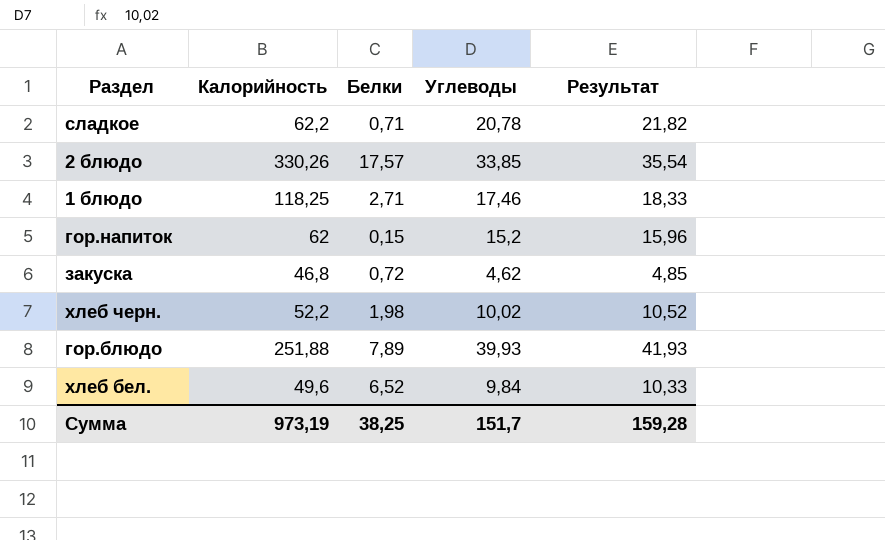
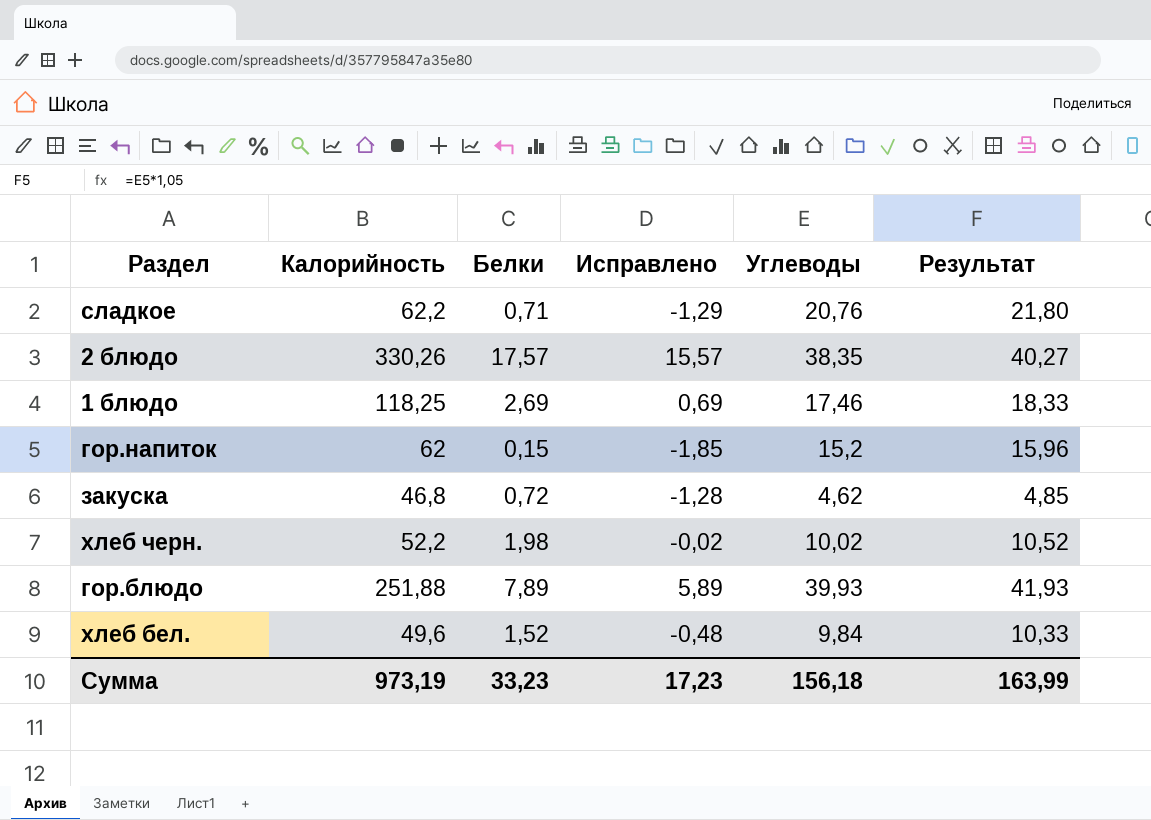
column Исправлено | formula: none -> [Белки] - 2
сладкое | Углеводы: 20,78 -> 20,76
сладкое | Результат: 21,82 -> 21,80
2 блюдо | Углеводы: 33,85 -> 38,35
2 блюдо | Результат: 35,54 -> 40,27
1 блюдо | Белки: 2,71 -> 2,69
хлеб бел. | Белки: 6,52 -> 1,52
Сумма | Белки: 38,25 -> 33,23
Сумма | Углеводы: 151,7 -> 156,18
Сумма | Результат: 159,28 -> 163,99

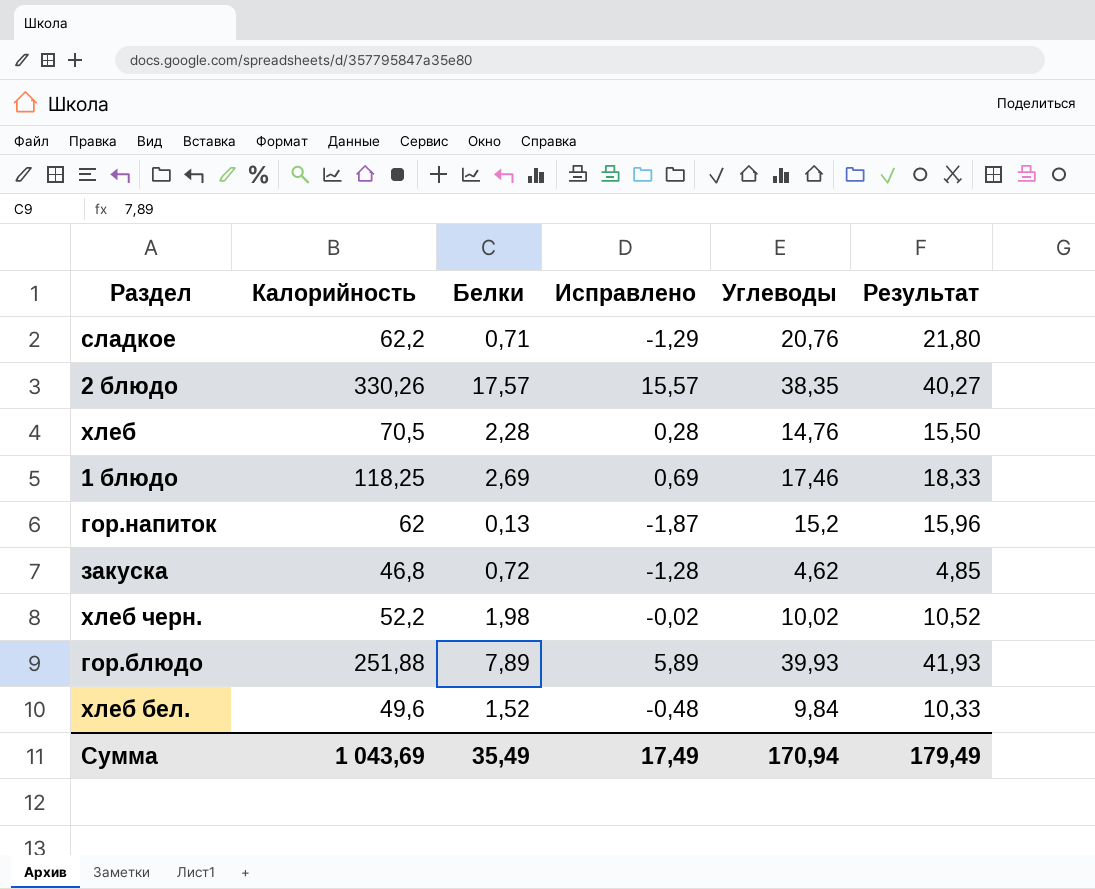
row хлеб: none -> 70,5 | 2,28 | 0,28 | 14,76 | 15,50
гор.напиток | Белки: 0,15 -> 0,13
гор.напиток | Исправлено: -1,85 -> -1,87
Сумма | Калорийность: 973,19 -> 1 043,69
Сумма | Белки: 33,23 -> 35,49
Сумма | Исправлено: 17,23 -> 17,49
Сумма | Углеводы: 156,18 -> 170,94
Сумма | Результат: 163,99 -> 179,49

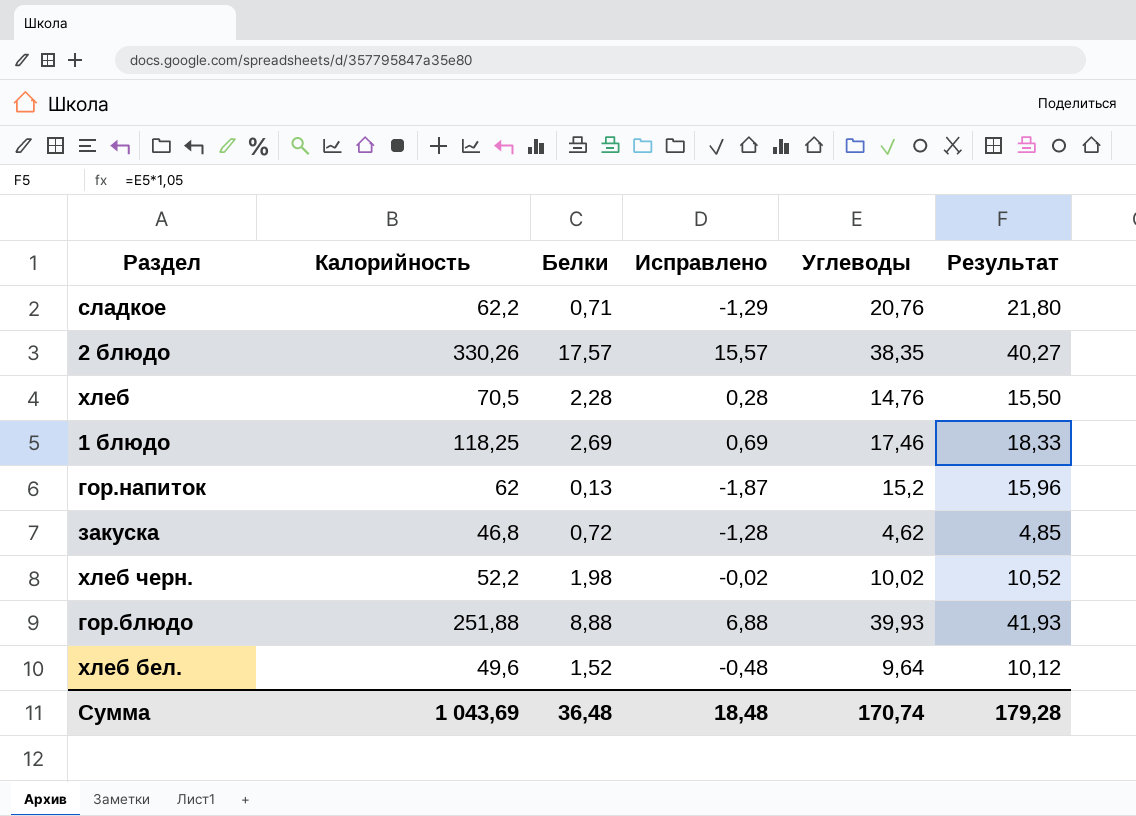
гор.блюдо | Белки: 7,89 -> 8,88
гор.блюдо | Исправлено: 5,89 -> 6,88
хлеб бел. | Углеводы: 9,84 -> 9,64
хлеб бел. | Результат: 10,33 -> 10,12
Сумма | Белки: 35,49 -> 36,48
Сумма | Исправлено: 17,49 -> 18,48
Сумма | Углеводы: 170,94 -> 170,74
Сумма | Результат: 179,49 -> 179,28

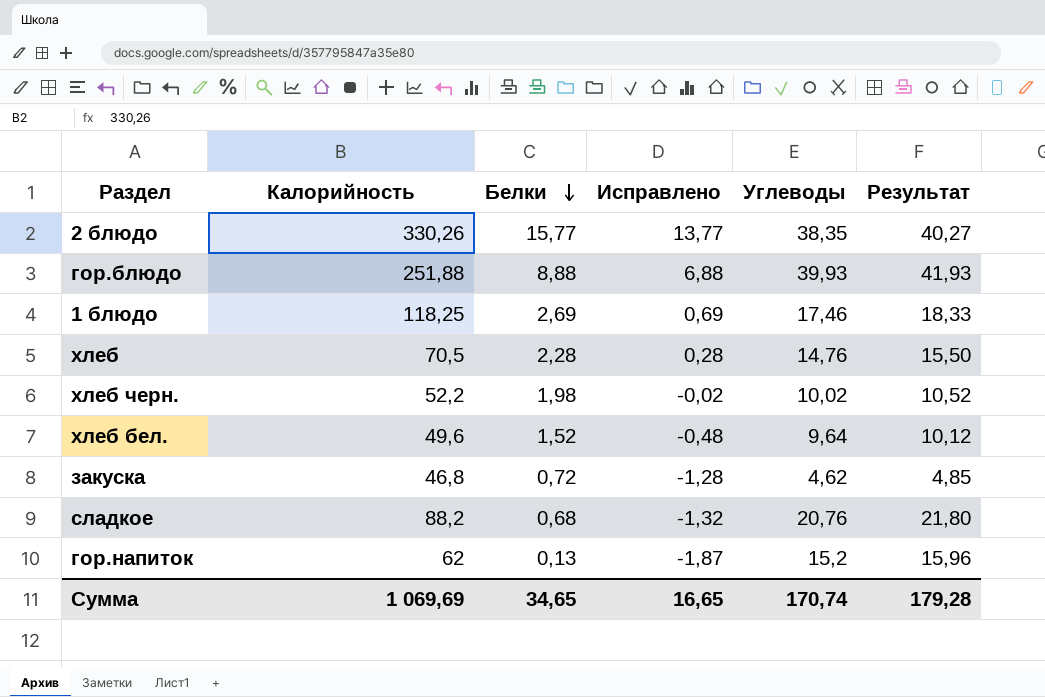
row order: none -> Белки descending
2 блюдо | Белки: 17,57 -> 15,77
2 блюдо | Исправлено: 15,57 -> 13,77
сладкое | Калорийность: 62,2 -> 88,2
сладкое | Белки: 0,71 -> 0,68
сладкое | Исправлено: -1,29 -> -1,32
Сумма | Калорийность: 1 043,69 -> 1 069,69
Сумма | Белки: 36,48 -> 34,65
Сумма | Исправлено: 18,48 -> 16,65

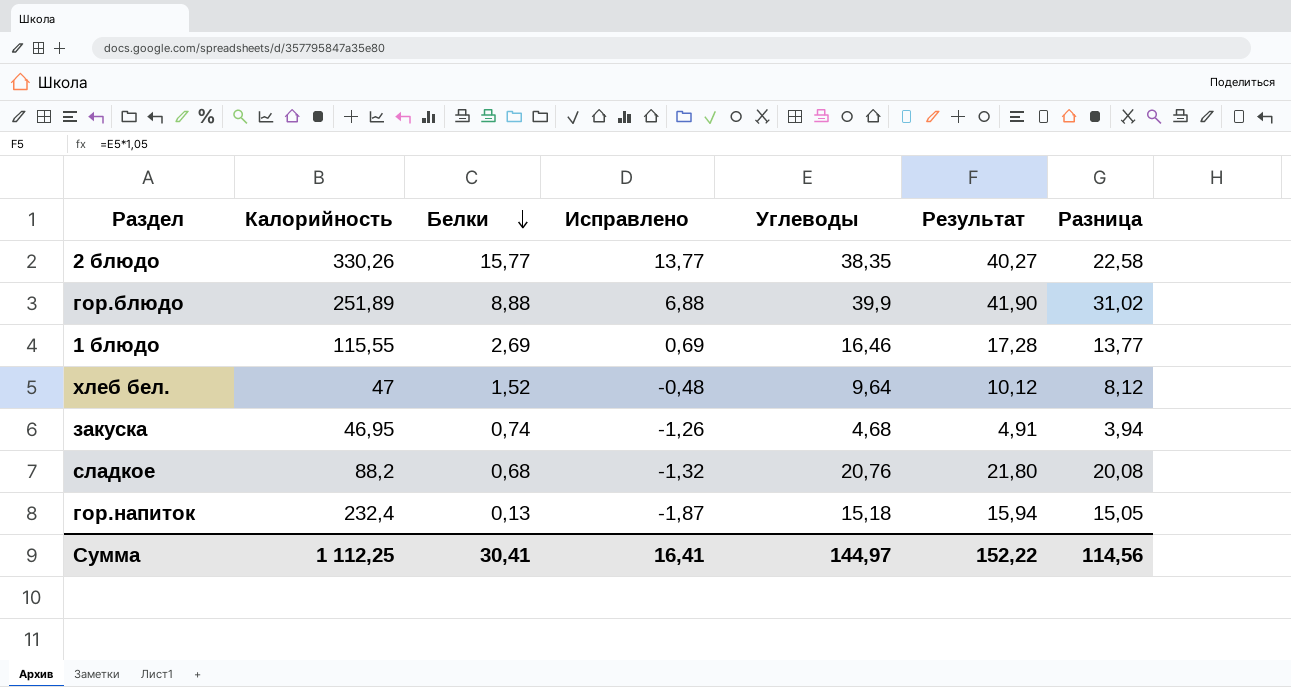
column Разница | formula: none -> [Углеводы] - [Белки]
row хлеб: 70,5 | 2,28 | 0,28 | 14,76 | 15,50 -> none
row хлеб черн.: 52,2 | 1,98 | -0,02 | 10,02 | 10,52 -> none
гор.блюдо | Калорийность: 251,88 -> 251,89
гор.блюдо | Углеводы: 39,93 -> 39,9
гор.блюдо | Результат: 41,93 -> 41,90
1 блюдо | Калорийность: 118,25 -> 115,55
1 блюдо | Углеводы: 17,46 -> 16,46
1 блюдо | Результат: 18,33 -> 17,28
хлеб бел. | Калорийность: 49,6 -> 47
закуска | Калорийность: 46,8 -> 46,95
закуска | Белки: 0,72 -> 0,74
закуска | Исправлено: -1,28 -> -1,26
закуска | Углеводы: 4,62 -> 4,68
закуска | Результат: 4,85 -> 4,91
гор.напиток | Калорийность: 62 -> 232,4
гор.напиток | Углеводы: 15,2 -> 15,18
гор.напиток | Результат: 15,96 -> 15,94
Сумма | Калорийность: 1 069,69 -> 1 112,25
Сумма | Белки: 34,65 -> 30,41
Сумма | Исправлено: 16,65 -> 16,41
Сумма | Углеводы: 170,74 -> 144,97
Сумма | Результат: 179,28 -> 152,22

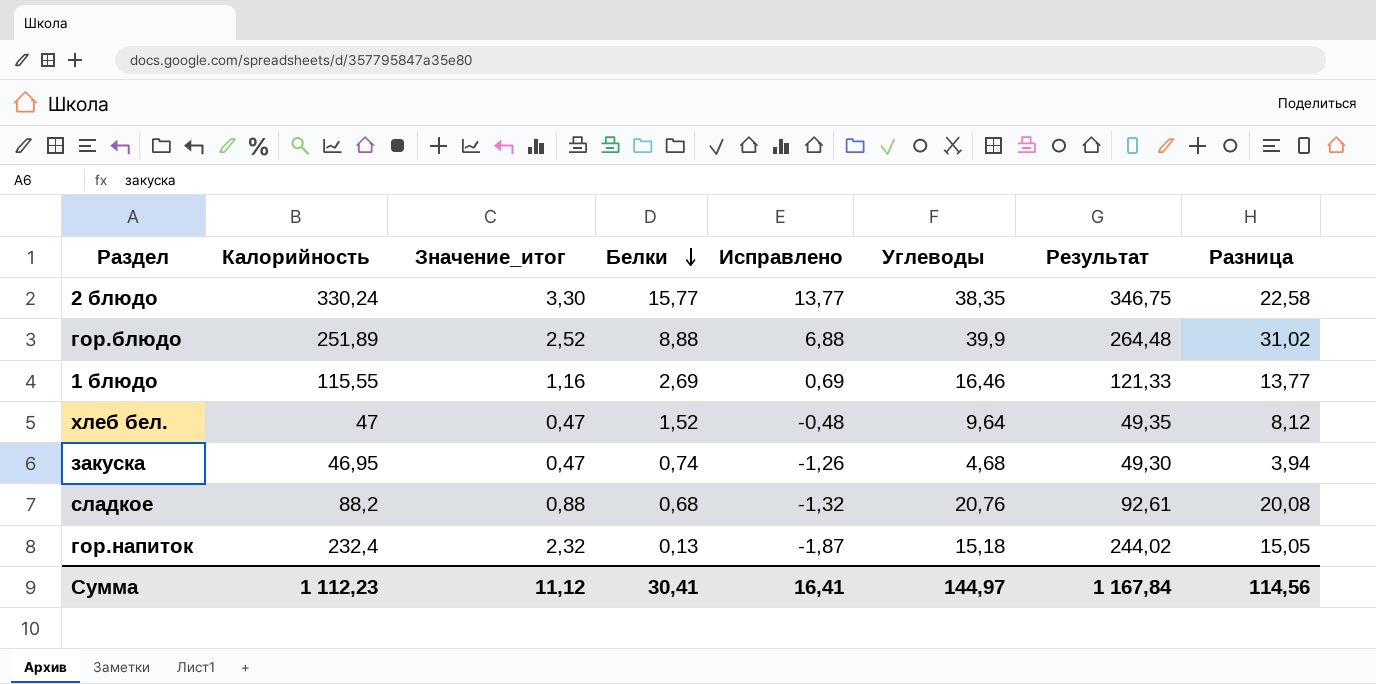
column Значение_итог | formula: none -> [Калорийность] * 0,01
column Результат | formula: [Углеводы] * 1,05 -> [Калорийность] * 1,05
2 блюдо | Калорийность: 330,26 -> 330,24
Сумма | Калорийность: 1 112,25 -> 1 112,23
Сумма | Результат: 152,22 -> 1 167,84

